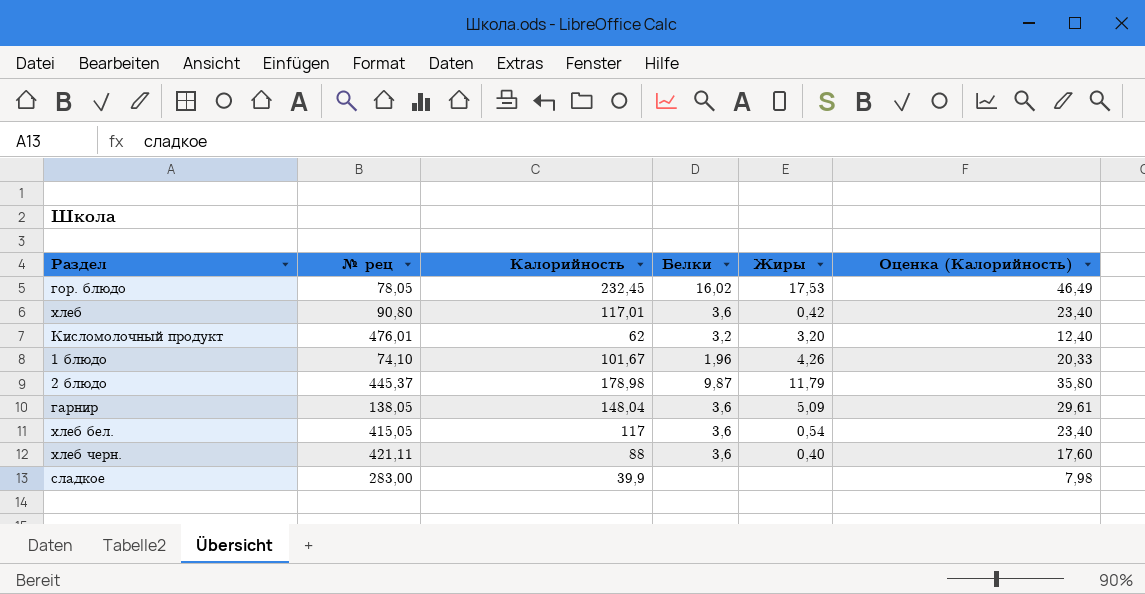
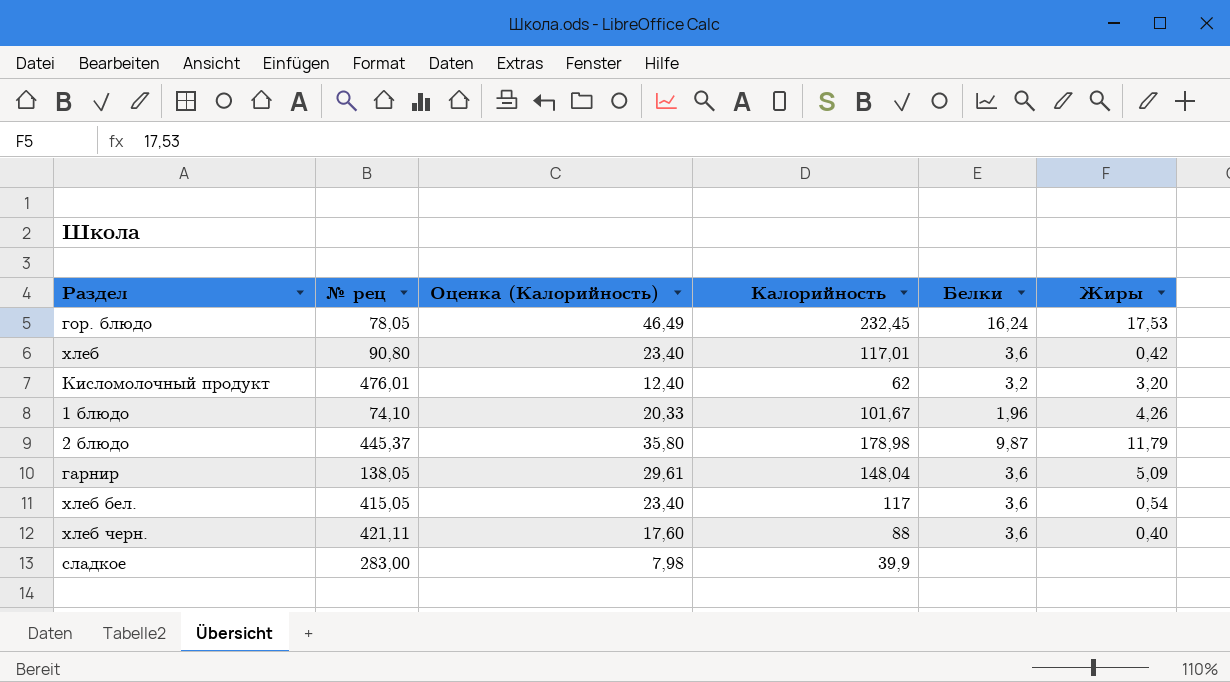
column Оценка (Калорийность) | position: 6 -> 3
гор. блюдо | Белки: 16,02 -> 16,24

